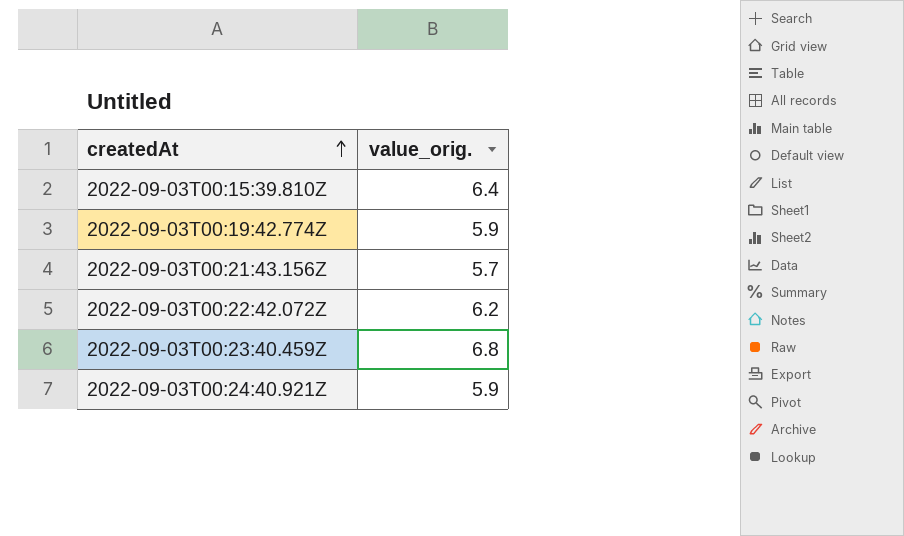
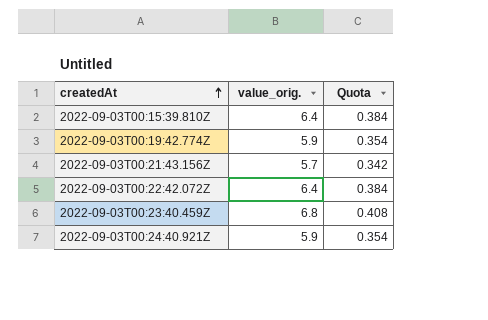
column Quota | formula: none -> [value_orig.] * 0.06
2022-09-03T00:22:42.072Z | value_orig.: 6.2 -> 6.4

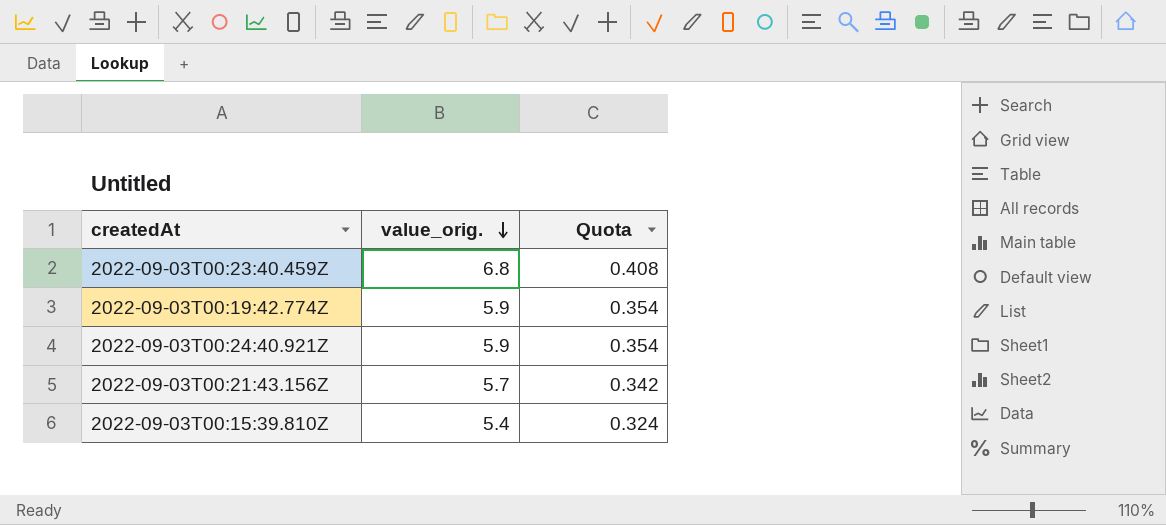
row order: createdAt ascending -> value_orig. descending
row 2022-09-03T00:22:42.072Z: 6.4 | 0.384 -> none
2022-09-03T00:15:39.810Z | value_orig.: 6.4 -> 5.4
2022-09-03T00:15:39.810Z | Quota: 0.384 -> 0.324

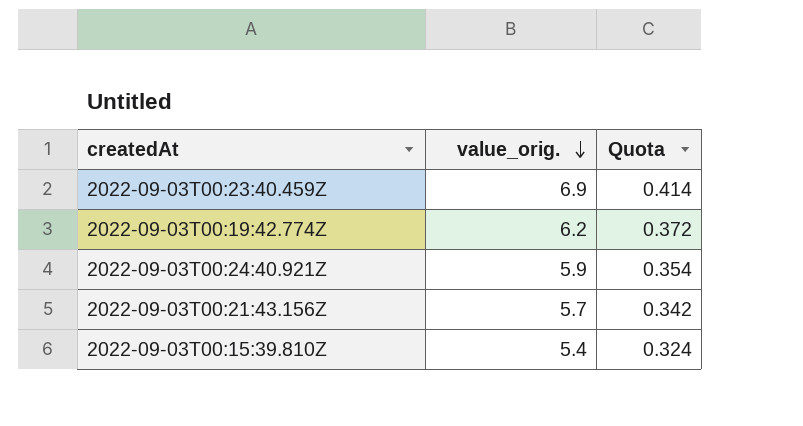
2022-09-03T00:23:40.459Z | value_orig.: 6.8 -> 6.9
2022-09-03T00:23:40.459Z | Quota: 0.408 -> 0.414
2022-09-03T00:19:42.774Z | value_orig.: 5.9 -> 6.2
2022-09-03T00:19:42.774Z | Quota: 0.354 -> 0.372

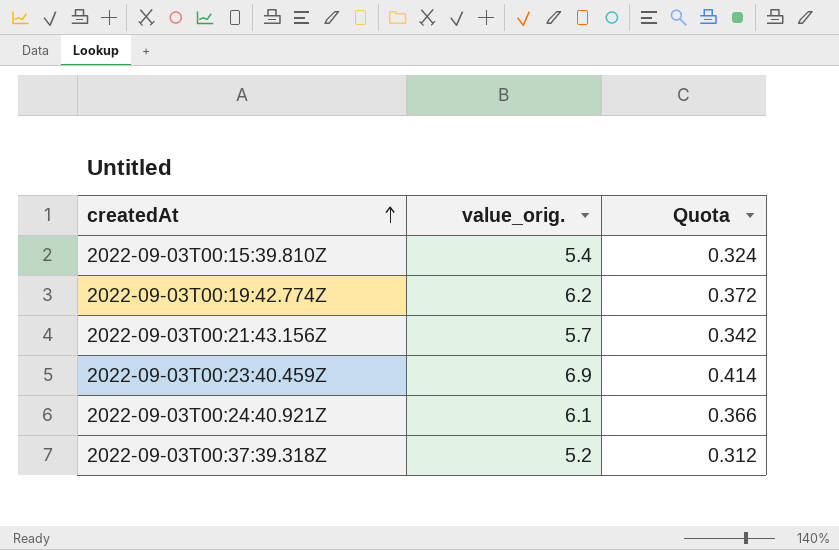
row order: value_orig. descending -> createdAt ascending
2022-09-03T00:24:40.921Z | value_orig.: 5.9 -> 6.1
2022-09-03T00:24:40.921Z | Quota: 0.354 -> 0.366
row 2022-09-03T00:37:39.318Z: none -> 5.2 | 0.312

